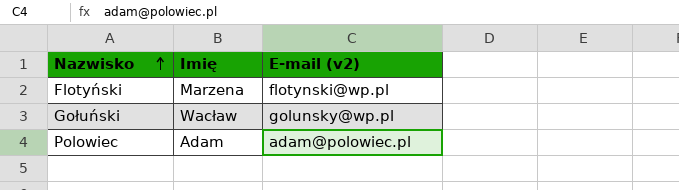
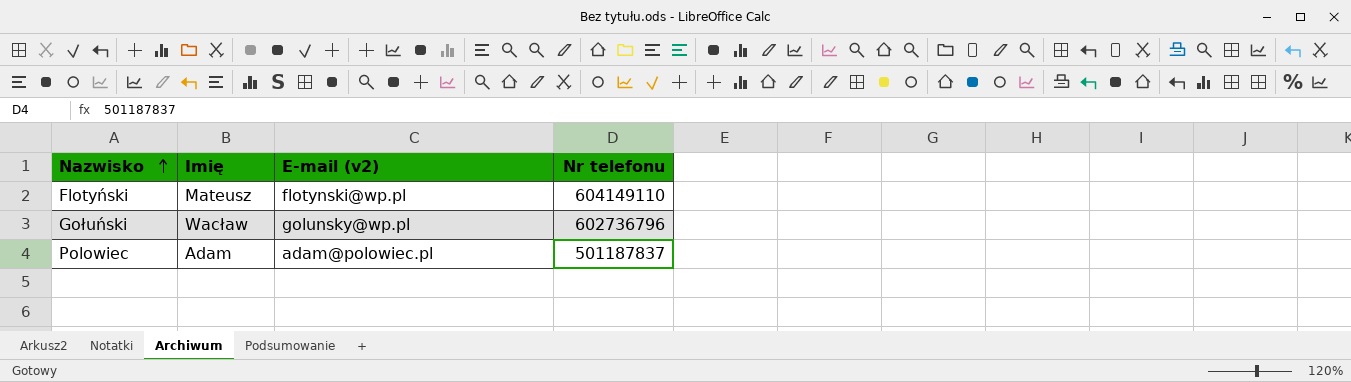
column Nr telefonu | position: none -> 4
Flotyński | Imię: Marzena -> Mateusz

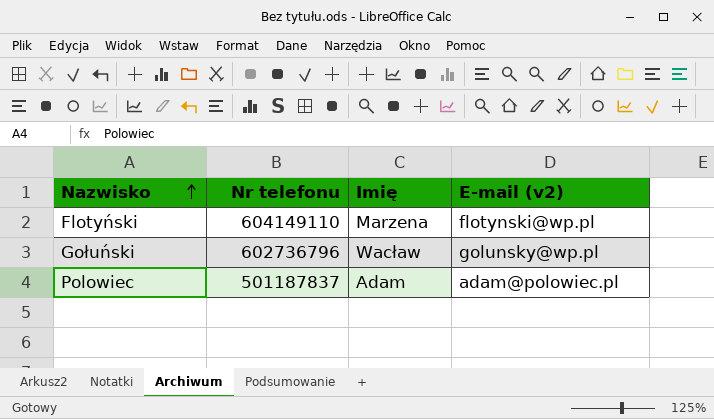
column Nr telefonu | position: 4 -> 2
Flotyński | Imię: Mateusz -> Marzena

